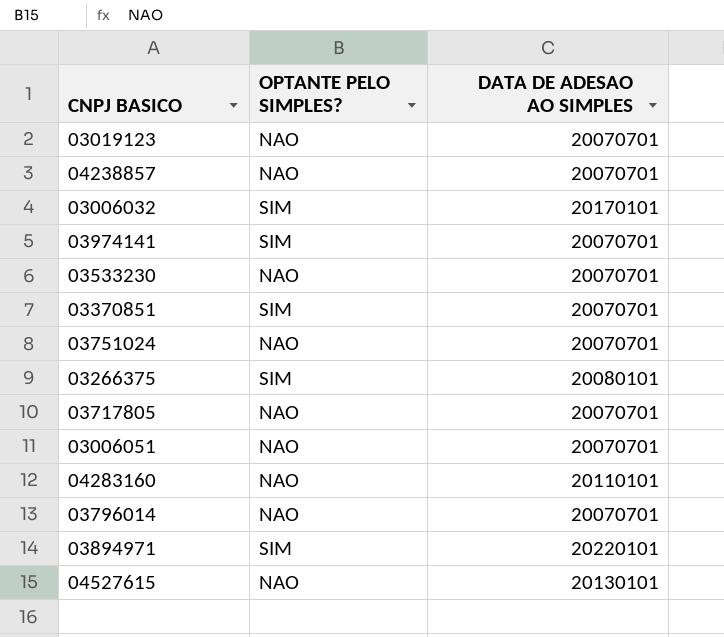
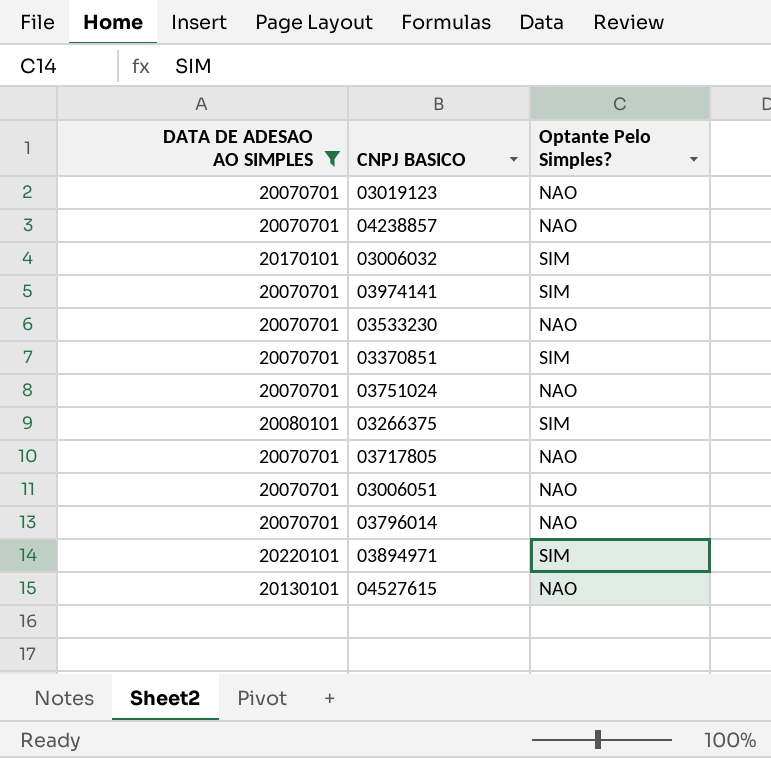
filter: none -> DATA DE ADESAO AO SIMPLES != 20110101
column DATA DE ADESAO AO SIMPLES | position: 3 -> 1
column name: OPTANTE PELO SIMPLES? -> Optante Pelo Simples?

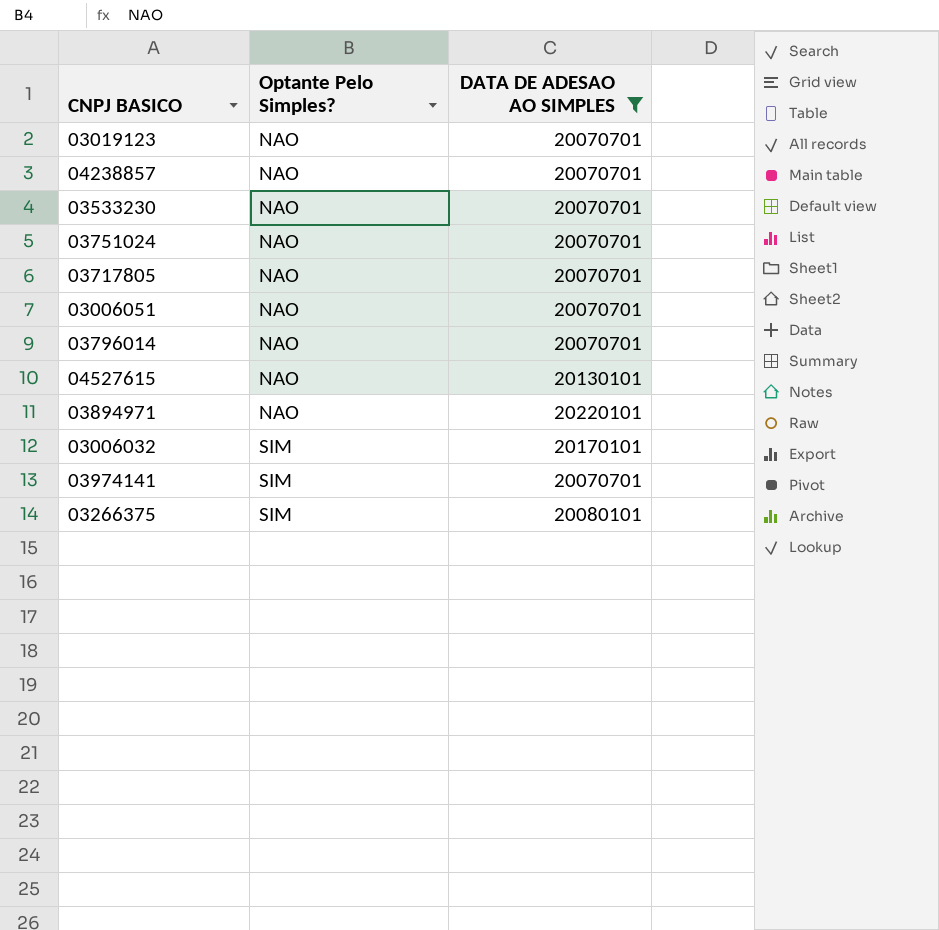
row order: none -> Optante Pelo Simples? ascending
column DATA DE ADESAO AO SIMPLES | position: 1 -> 3
row 03370851: 20070701 | SIM -> none
03894971 | Optante Pelo Simples?: SIM -> NAO

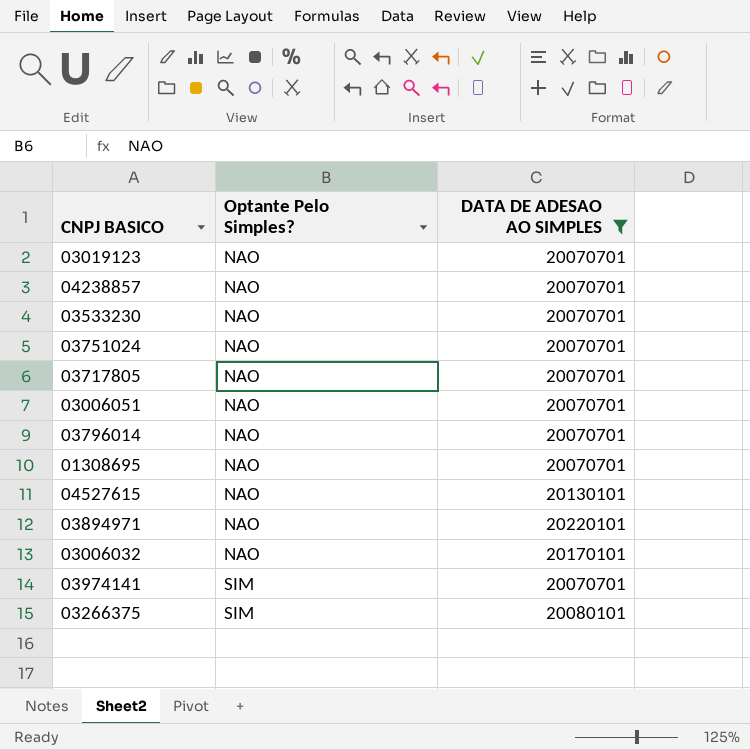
row 01308695: none -> NAO | 20070701
03006032 | Optante Pelo Simples?: SIM -> NAO

